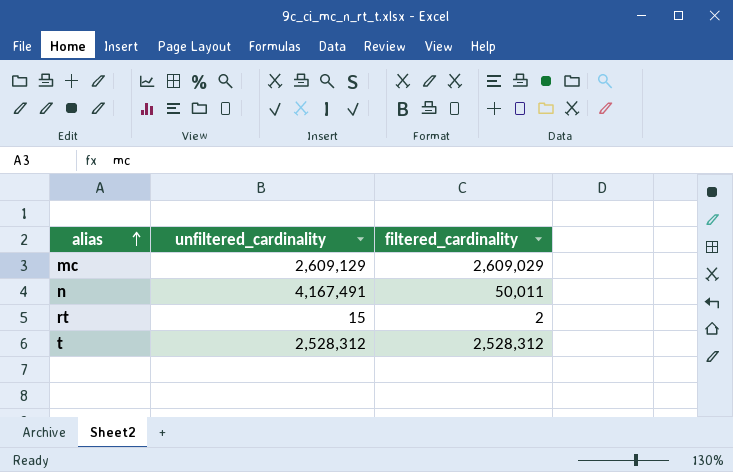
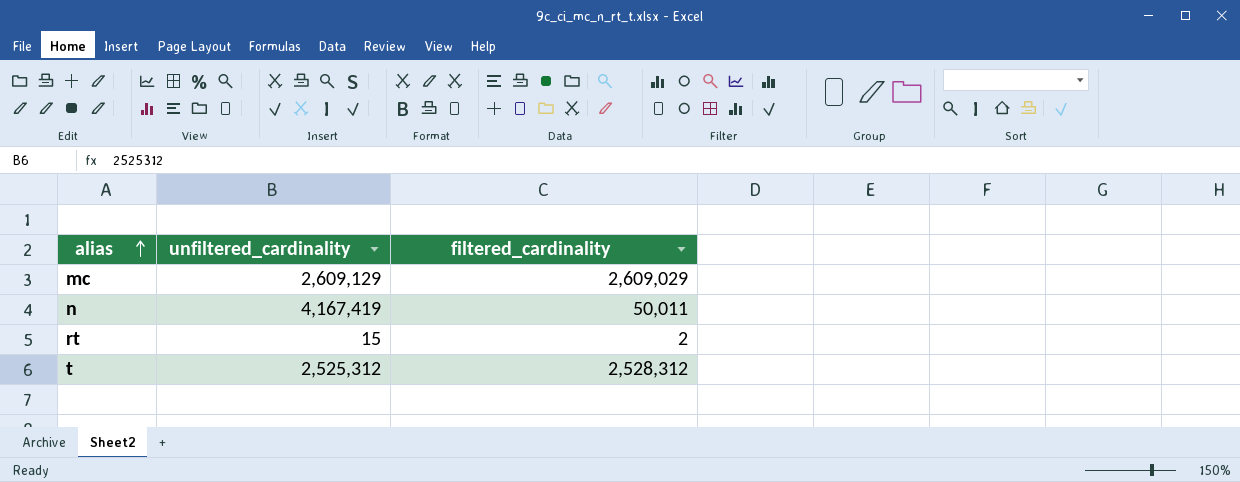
n | unfiltered_cardinality: 4,167,491 -> 4,167,419
t | unfiltered_cardinality: 2,528,312 -> 2,525,312

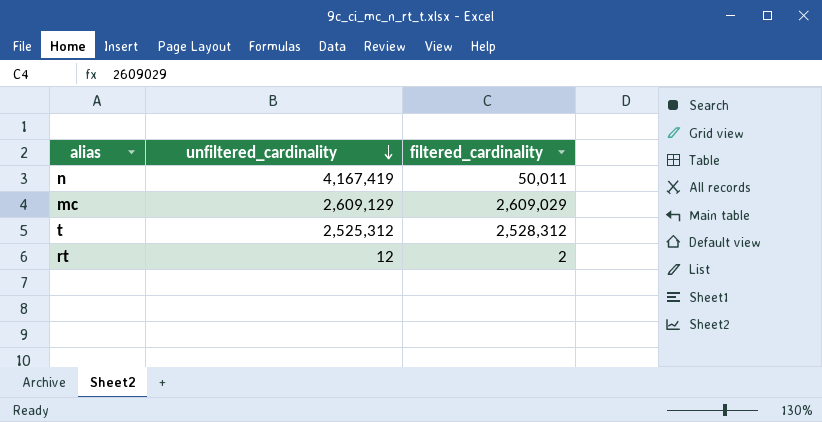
row order: alias ascending -> unfiltered_cardinality descending
rt | unfiltered_cardinality: 15 -> 12

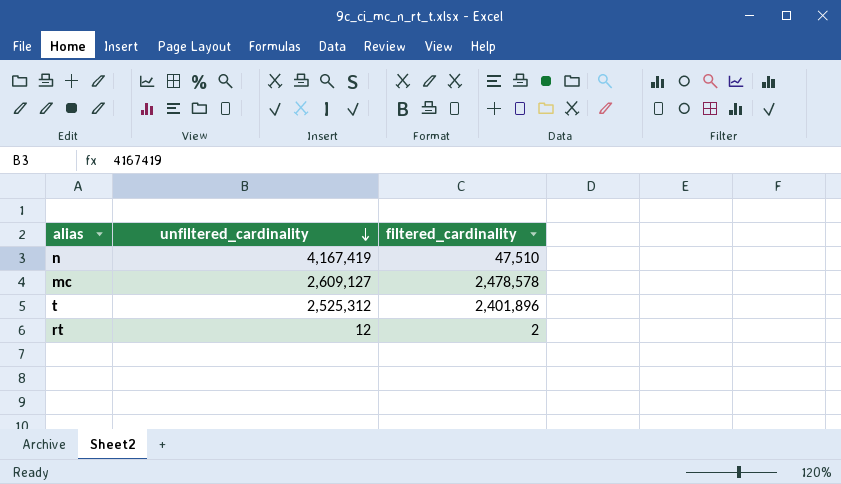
n | filtered_cardinality: 50,011 -> 47,510
mc | unfiltered_cardinality: 2,609,129 -> 2,609,127
mc | filtered_cardinality: 2,609,029 -> 2,478,578
t | filtered_cardinality: 2,528,312 -> 2,401,896

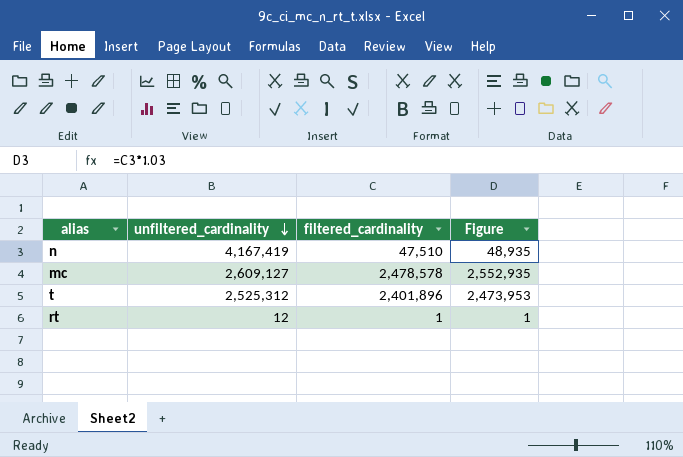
column Figure | formula: none -> [filtered_cardinality] * 1.03
rt | filtered_cardinality: 2 -> 1

